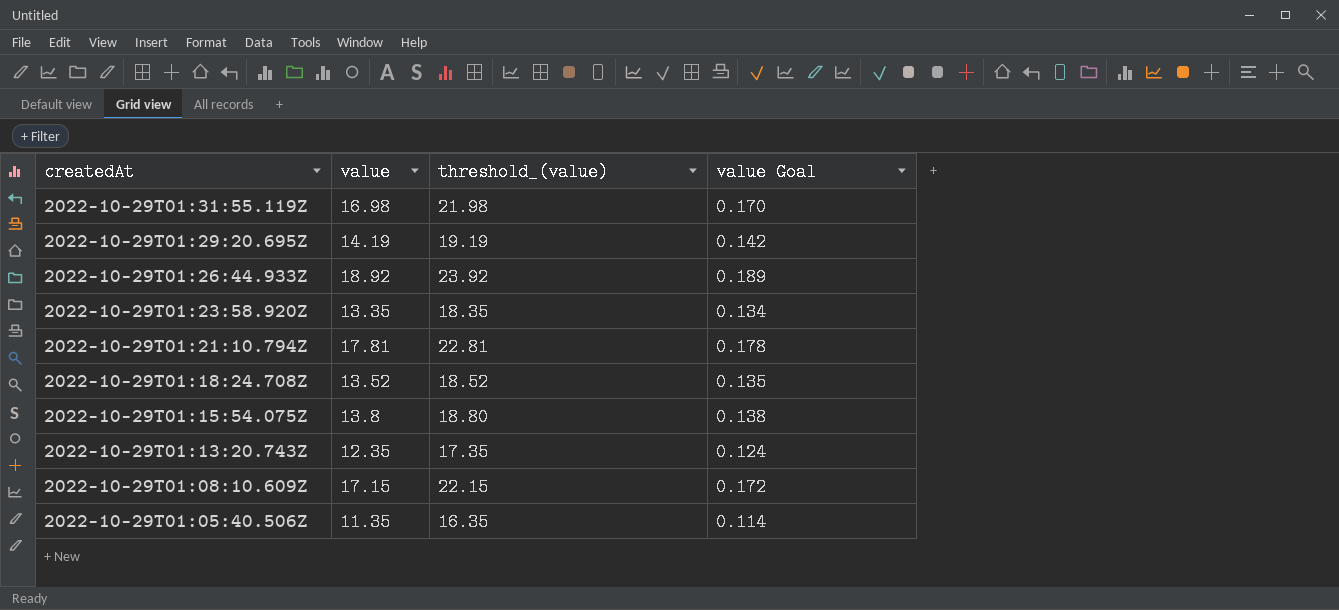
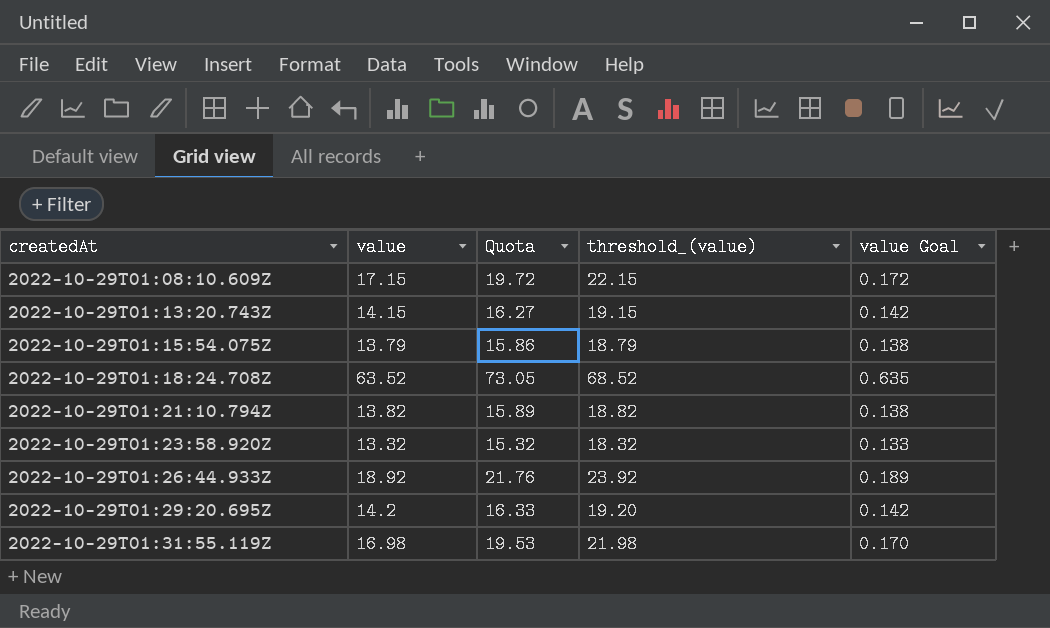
row order: createdAt descending -> createdAt ascending
column Quota | formula: none -> [value] * 1.15
row 2022-10-29T01:05:40.506Z: 11.35 | 16.35 | 0.114 -> none
2022-10-29T01:13:20.743Z | value: 12.35 -> 14.15
2022-10-29T01:13:20.743Z | threshold_(value): 17.35 -> 19.15
2022-10-29T01:13:20.743Z | value Goal: 0.124 -> 0.142
2022-10-29T01:15:54.075Z | value: 13.8 -> 13.79
2022-10-29T01:15:54.075Z | threshold_(value): 18.80 -> 18.79
2022-10-29T01:18:24.708Z | value: 13.52 -> 63.52
2022-10-29T01:18:24.708Z | threshold_(value): 18.52 -> 68.52
2022-10-29T01:18:24.708Z | value Goal: 0.135 -> 0.635
2022-10-29T01:21:10.794Z | value: 17.81 -> 13.82
2022-10-29T01:21:10.794Z | threshold_(value): 22.81 -> 18.82
2022-10-29T01:21:10.794Z | value Goal: 0.178 -> 0.138
2022-10-29T01:23:58.920Z | value: 13.35 -> 13.32
2022-10-29T01:23:58.920Z | threshold_(value): 18.35 -> 18.32
2022-10-29T01:23:58.920Z | value Goal: 0.134 -> 0.133
2022-10-29T01:29:20.695Z | value: 14.19 -> 14.2
2022-10-29T01:29:20.695Z | threshold_(value): 19.19 -> 19.20

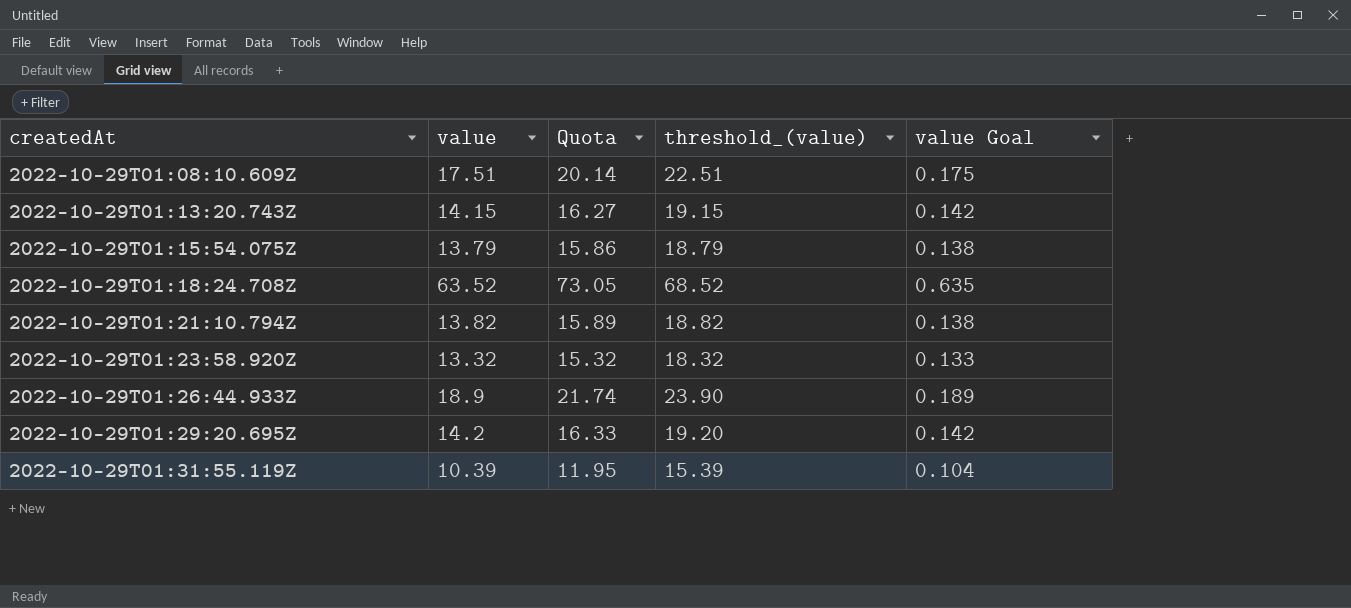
2022-10-29T01:08:10.609Z | value: 17.15 -> 17.51
2022-10-29T01:08:10.609Z | Quota: 19.72 -> 20.14
2022-10-29T01:08:10.609Z | threshold_(value): 22.15 -> 22.51
2022-10-29T01:08:10.609Z | value Goal: 0.172 -> 0.175
2022-10-29T01:26:44.933Z | value: 18.92 -> 18.9
2022-10-29T01:26:44.933Z | Quota: 21.76 -> 21.74
2022-10-29T01:26:44.933Z | threshold_(value): 23.92 -> 23.90
2022-10-29T01:31:55.119Z | value: 16.98 -> 10.39
2022-10-29T01:31:55.119Z | Quota: 19.53 -> 11.95
2022-10-29T01:31:55.119Z | threshold_(value): 21.98 -> 15.39
2022-10-29T01:31:55.119Z | value Goal: 0.170 -> 0.104

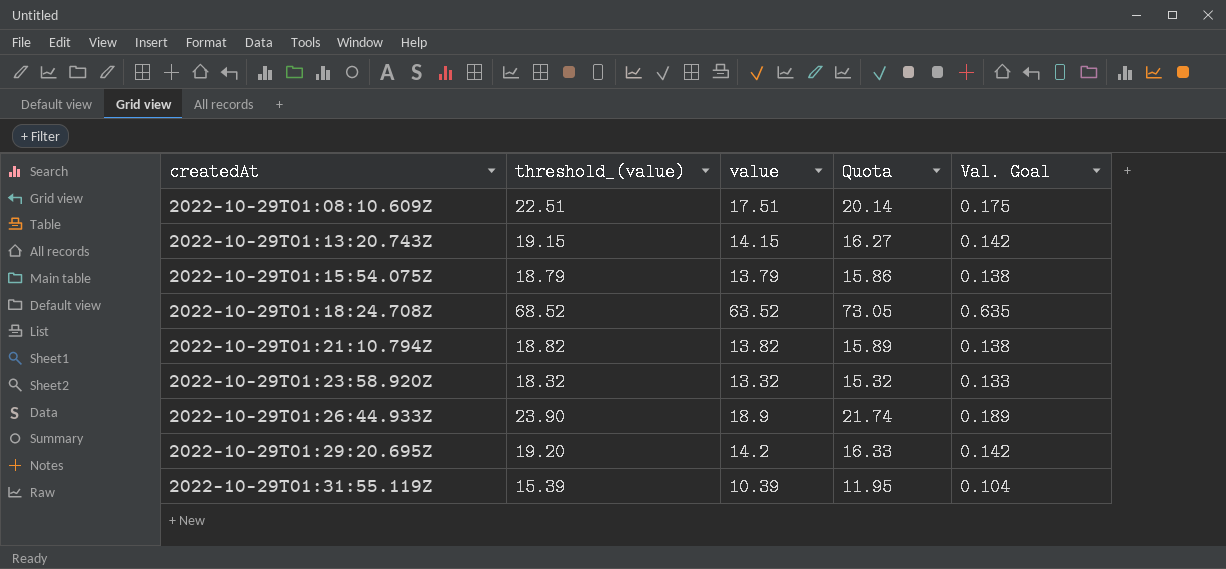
column threshold_(value) | position: 4 -> 2
column name: value Goal -> Val. Goal

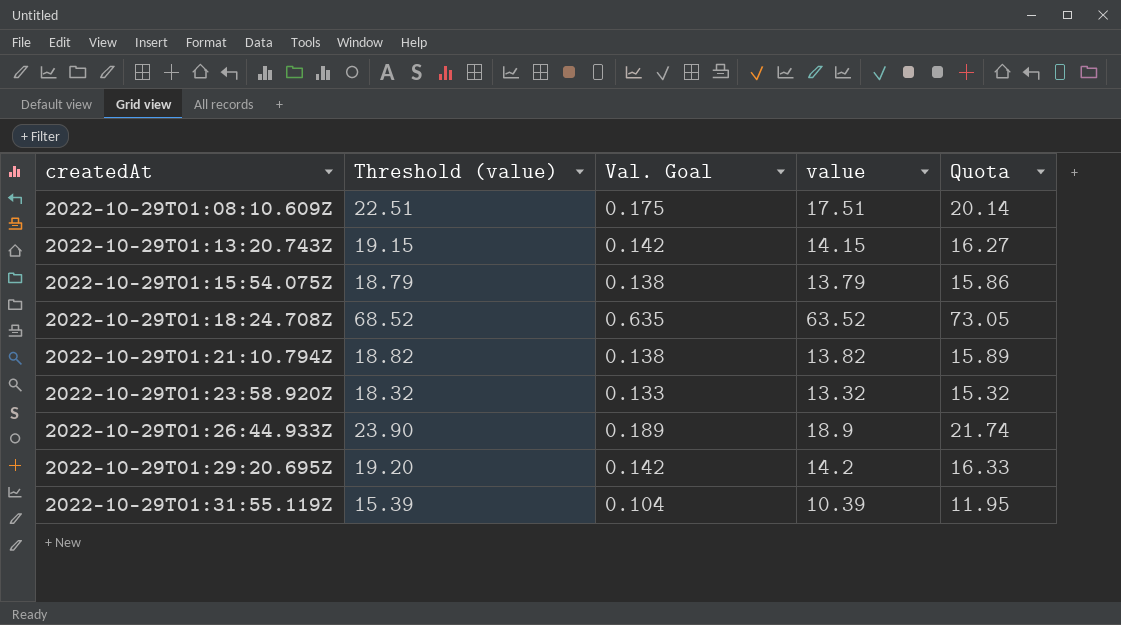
column name: threshold_(value) -> Threshold (value)
column Val. Goal | position: 5 -> 3

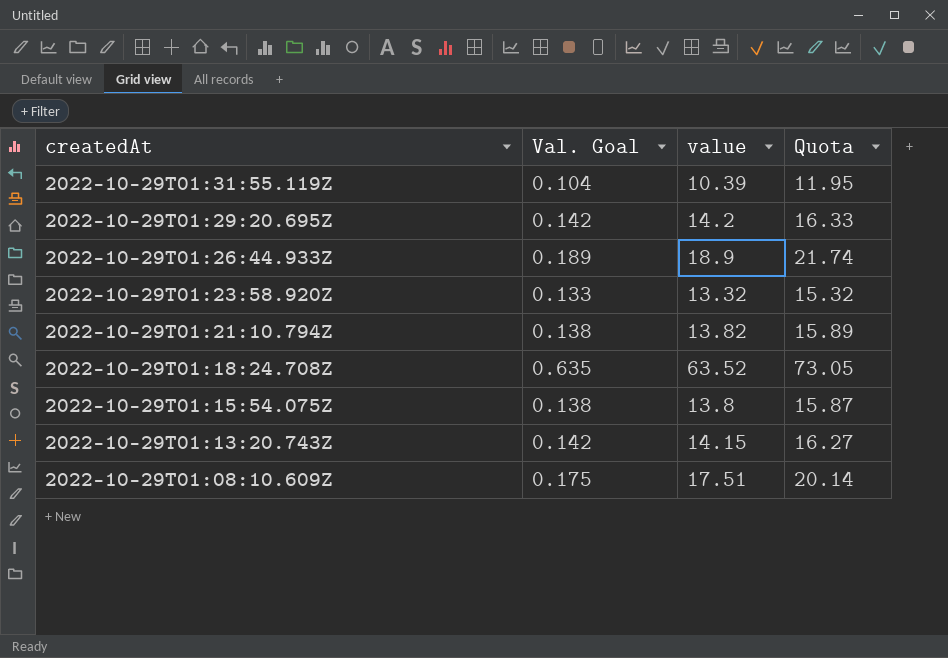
row order: createdAt ascending -> createdAt descending
column Threshold (value) | formula: [value] + 5 -> none
2022-10-29T01:15:54.075Z | value: 13.79 -> 13.8
2022-10-29T01:15:54.075Z | Quota: 15.86 -> 15.87

